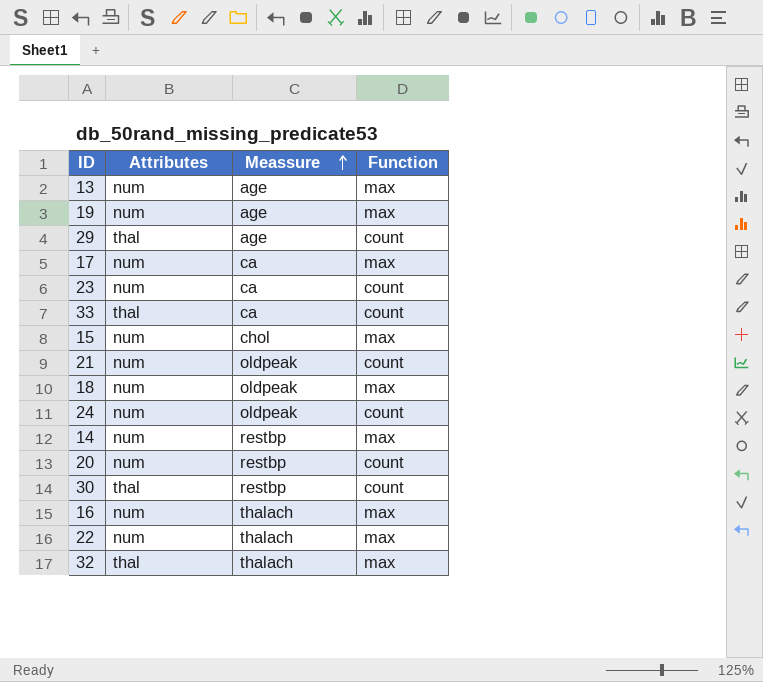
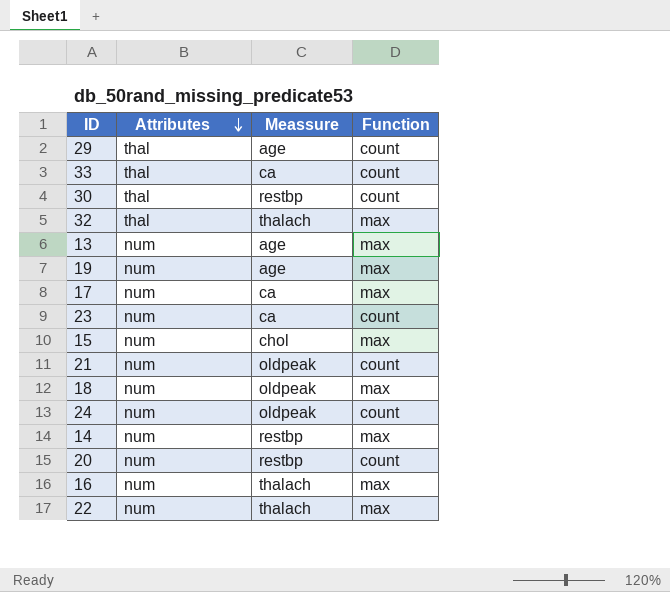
row order: Meassure ascending -> Attributes descending

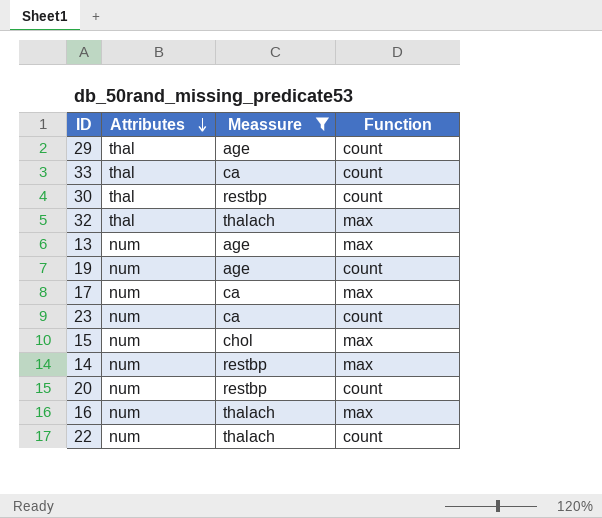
filter: none -> Meassure != oldpeak
19 | Function: max -> count
22 | Function: max -> count

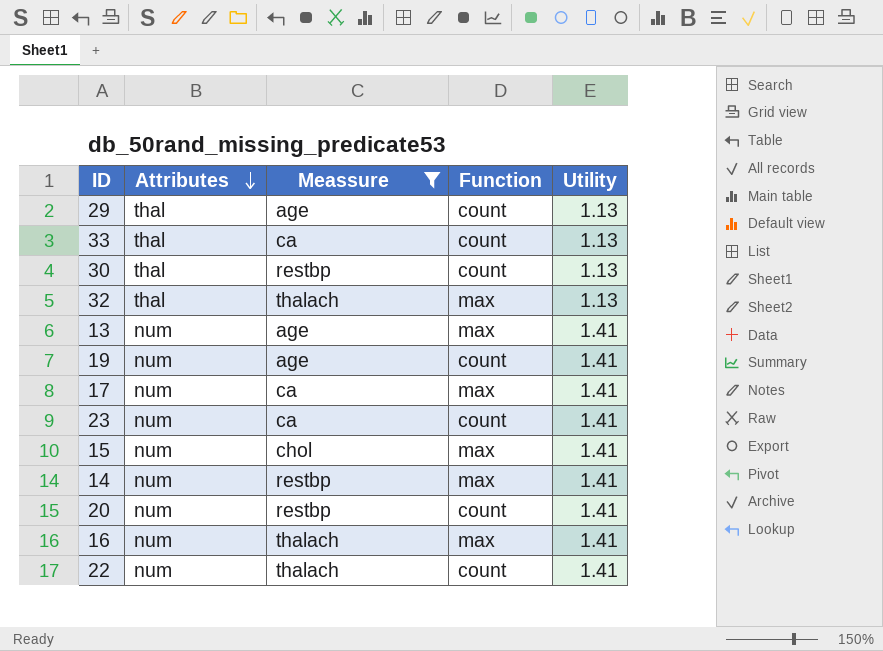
column Utility | position: none -> 5

